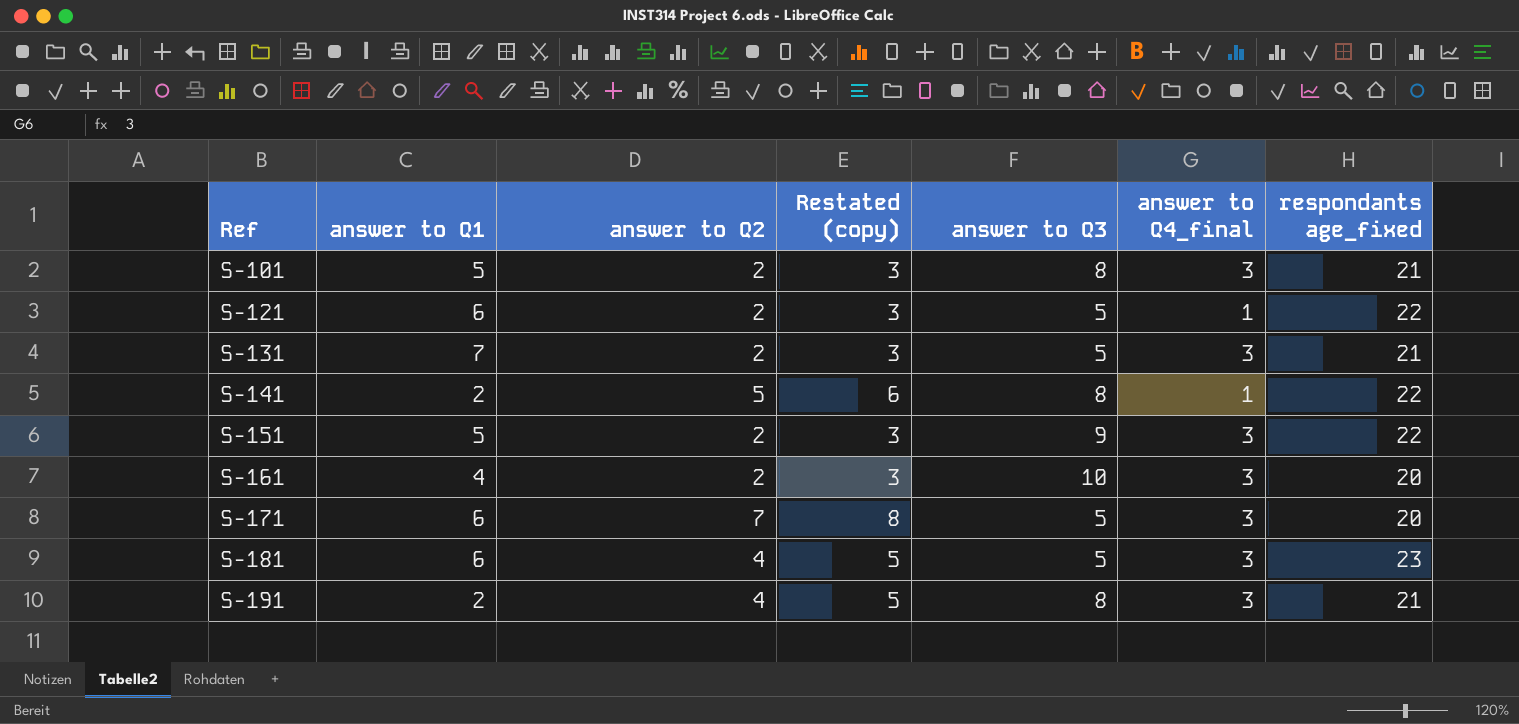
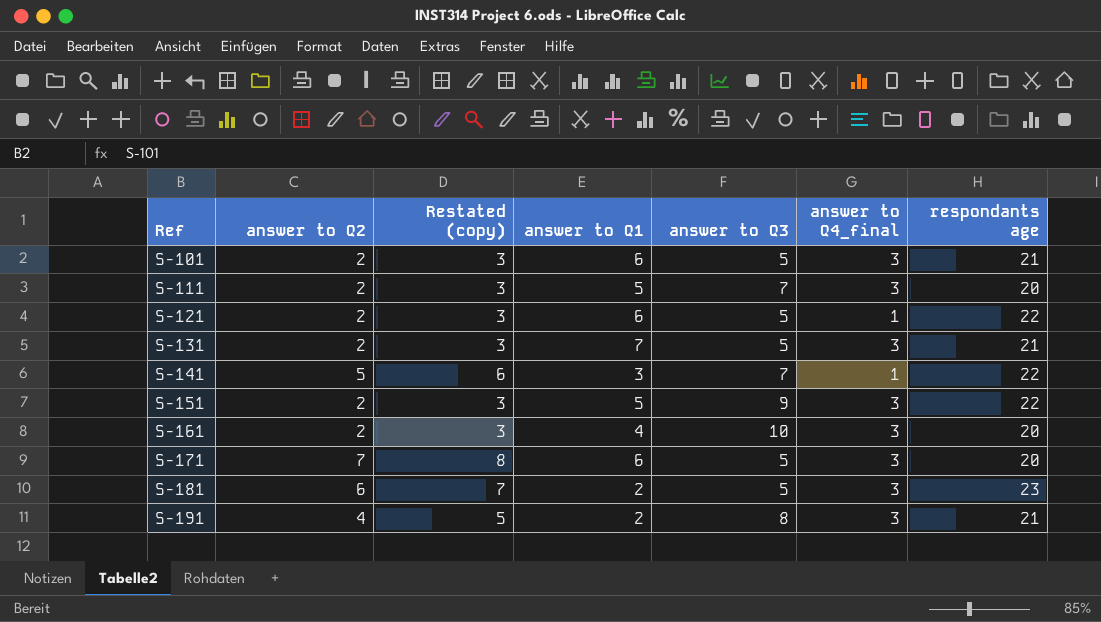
column answer to Q1 | position: 2 -> 4
column name: respondants age_fixed -> respondants age
S-101 | answer to Q1: 5 -> 6
S-101 | answer to Q3: 8 -> 5
row S-111: none -> 2 | 3 | 5 | 7 | 3 | 20
S-141 | answer to Q1: 2 -> 3
S-141 | answer to Q3: 8 -> 7
S-181 | answer to Q2: 4 -> 6
S-181 | Restated (copy): 5 -> 7
S-181 | answer to Q1: 6 -> 2

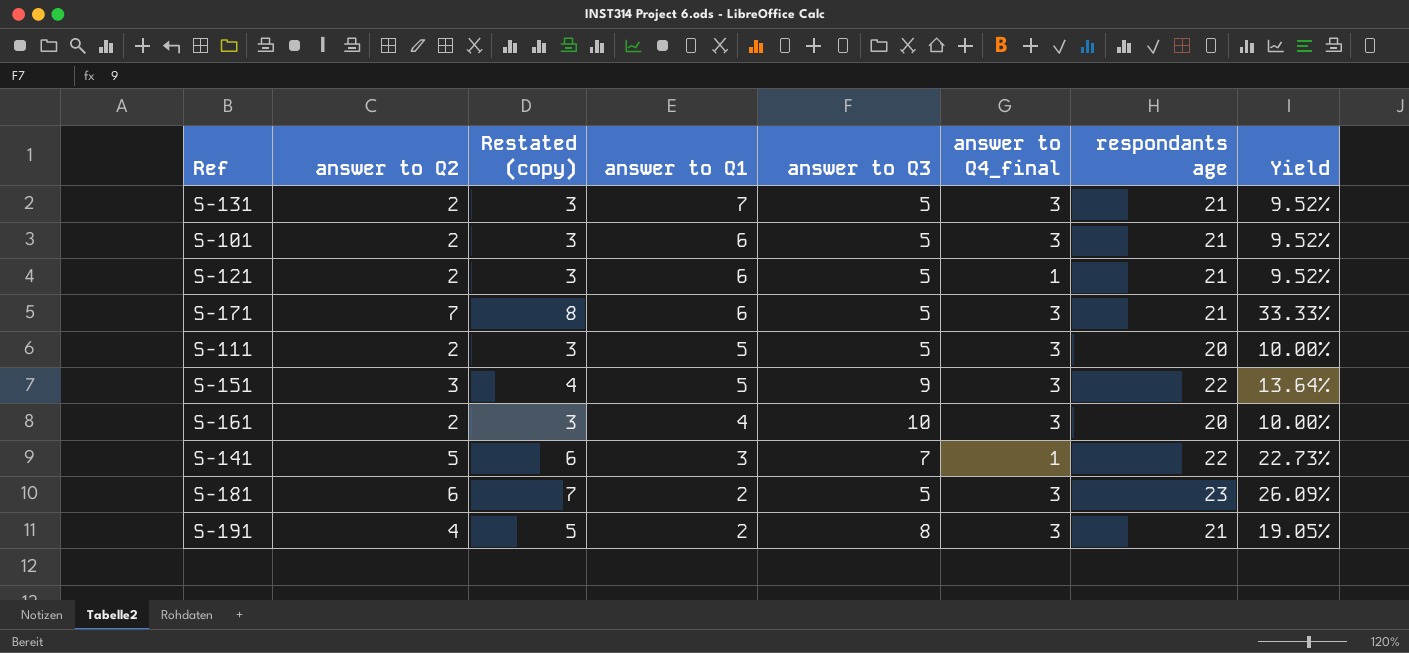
row order: Ref ascending -> answer to Q1 descending
column Yield | formula: none -> [answer to Q2] / [respondants age]
S-121 | respondants age: 22 -> 21
S-171 | respondants age: 20 -> 21
S-111 | answer to Q3: 7 -> 5
S-151 | answer to Q2: 2 -> 3
S-151 | Restated (copy): 3 -> 4

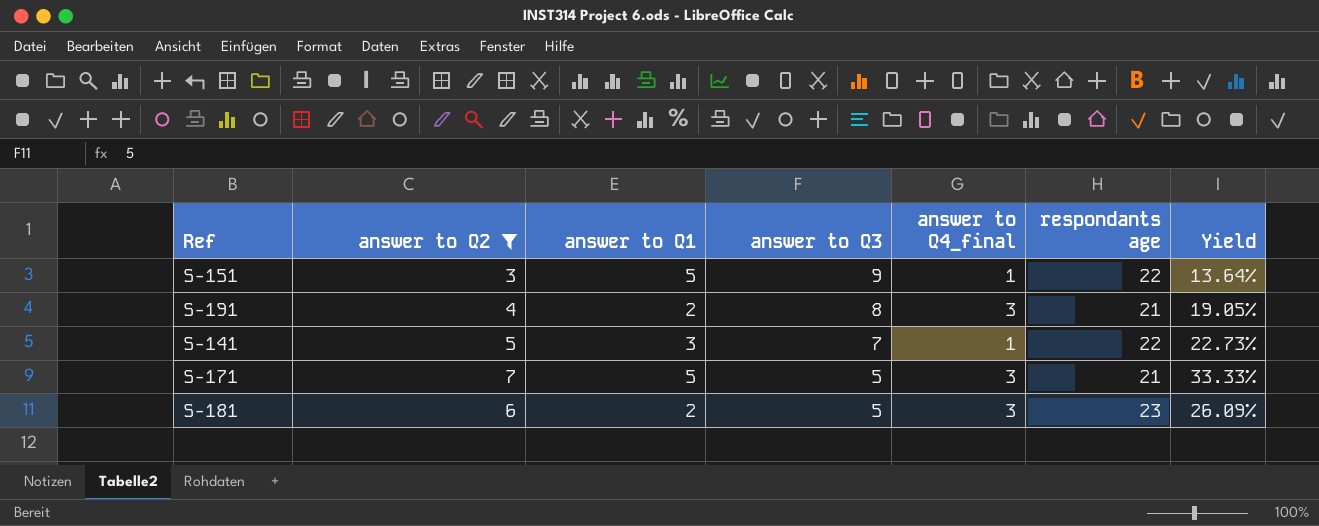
filter: none -> answer to Q2 != 2
row order: answer to Q1 descending -> answer to Q3 descending
column Restated (copy) | formula: [answer to Q2] + 1 -> none
S-151 | answer to Q4_final: 3 -> 1
S-171 | answer to Q1: 6 -> 5

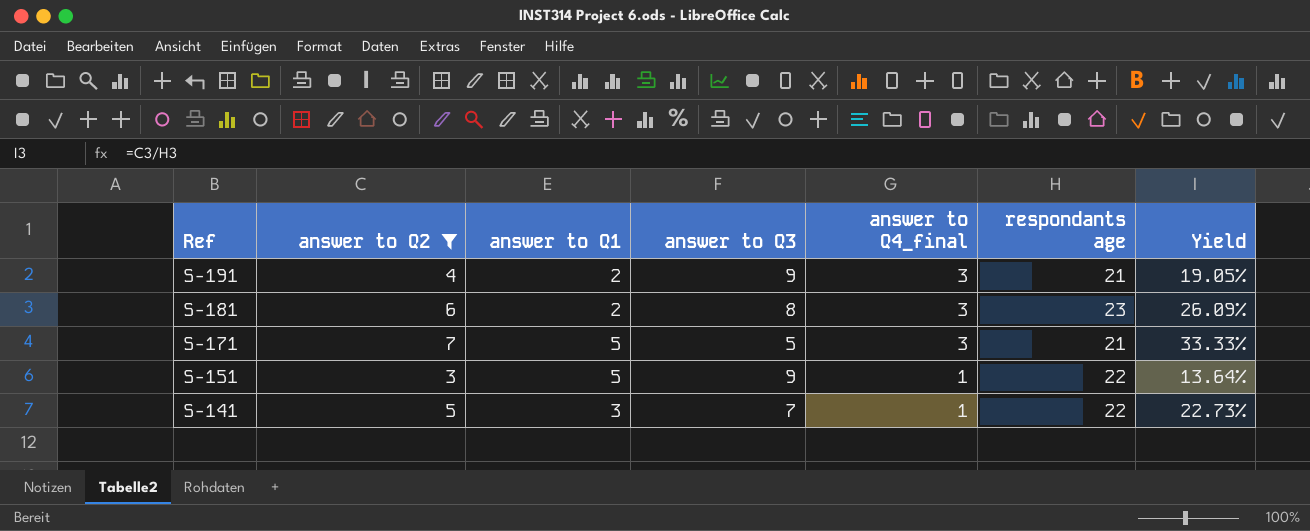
row order: answer to Q3 descending -> Ref descending
S-191 | answer to Q3: 8 -> 9
S-181 | answer to Q3: 5 -> 8

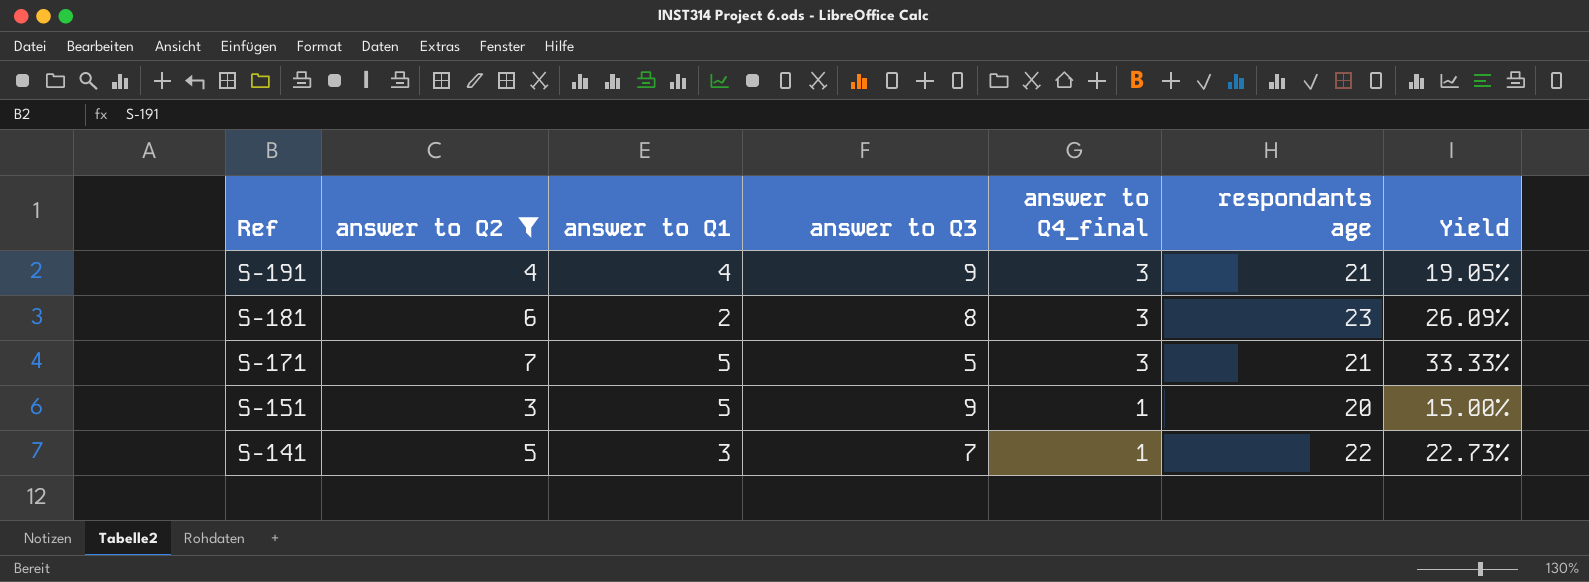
S-191 | answer to Q1: 2 -> 4
S-151 | respondants age: 22 -> 20
S-151 | Yield: 13.64% -> 15.00%

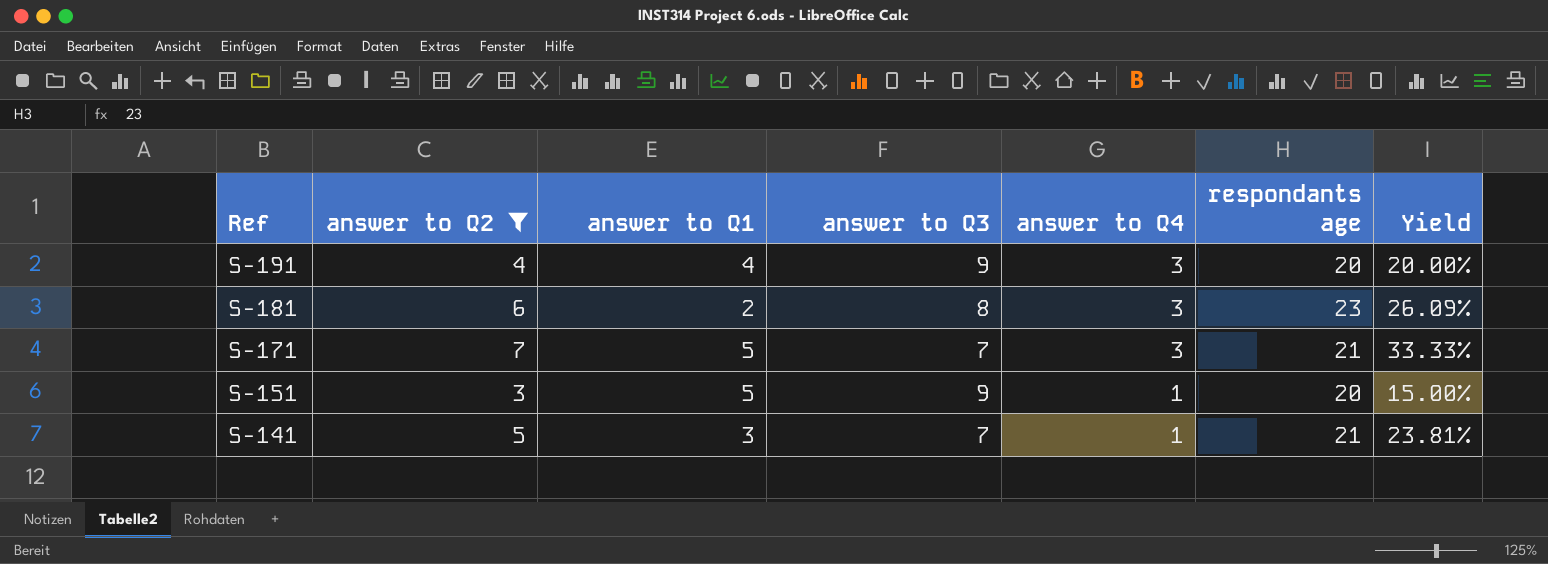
column name: answer to Q4_final -> answer to Q4
S-191 | respondants age: 21 -> 20
S-191 | Yield: 19.05% -> 20.00%
S-171 | answer to Q3: 5 -> 7
S-141 | respondants age: 22 -> 21
S-141 | Yield: 22.73% -> 23.81%

